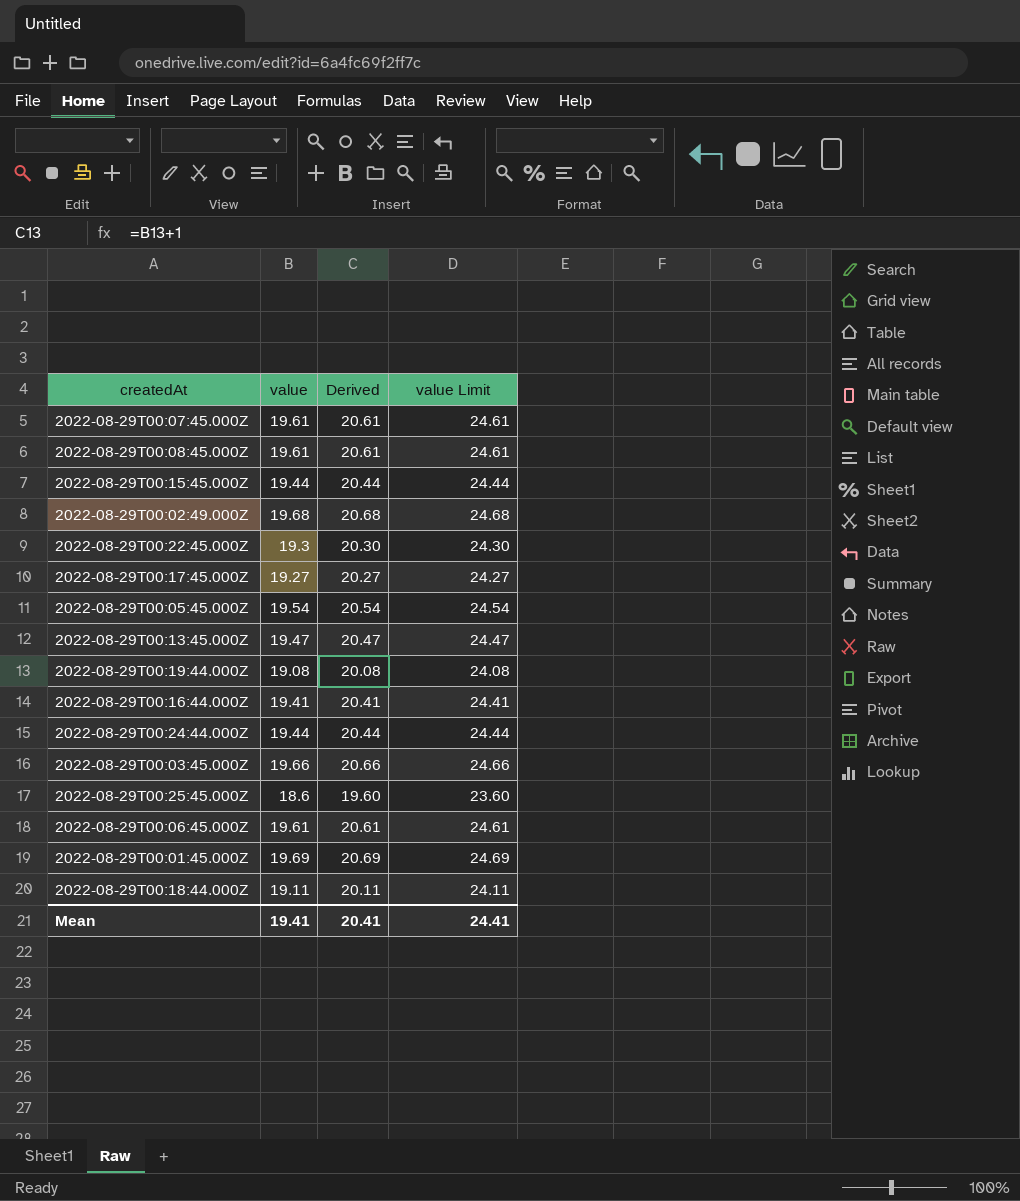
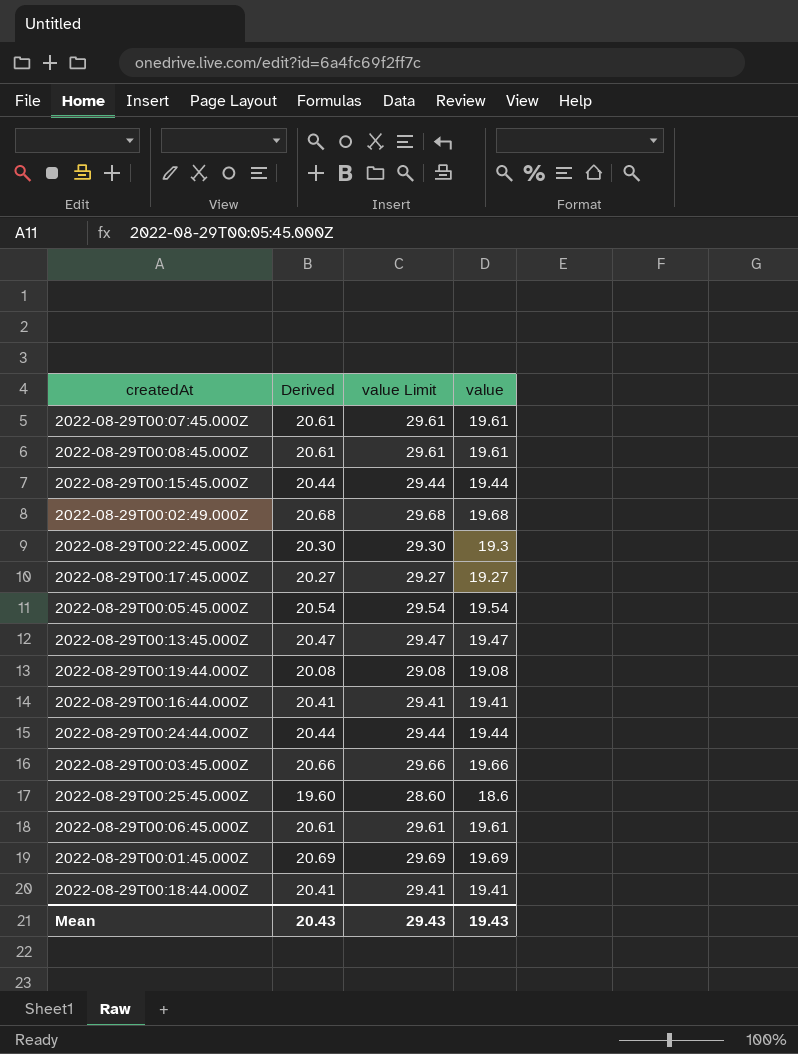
column value Limit | formula: [value] + 5 -> [value] + 10
column value | position: 2 -> 4
2022-08-29T00:18:44.000Z | Derived: 20.11 -> 20.41
2022-08-29T00:18:44.000Z | value: 19.11 -> 19.41
Mean | Derived: 20.41 -> 20.43
Mean | value Limit: 24.41 -> 29.43
Mean | value: 19.41 -> 19.43

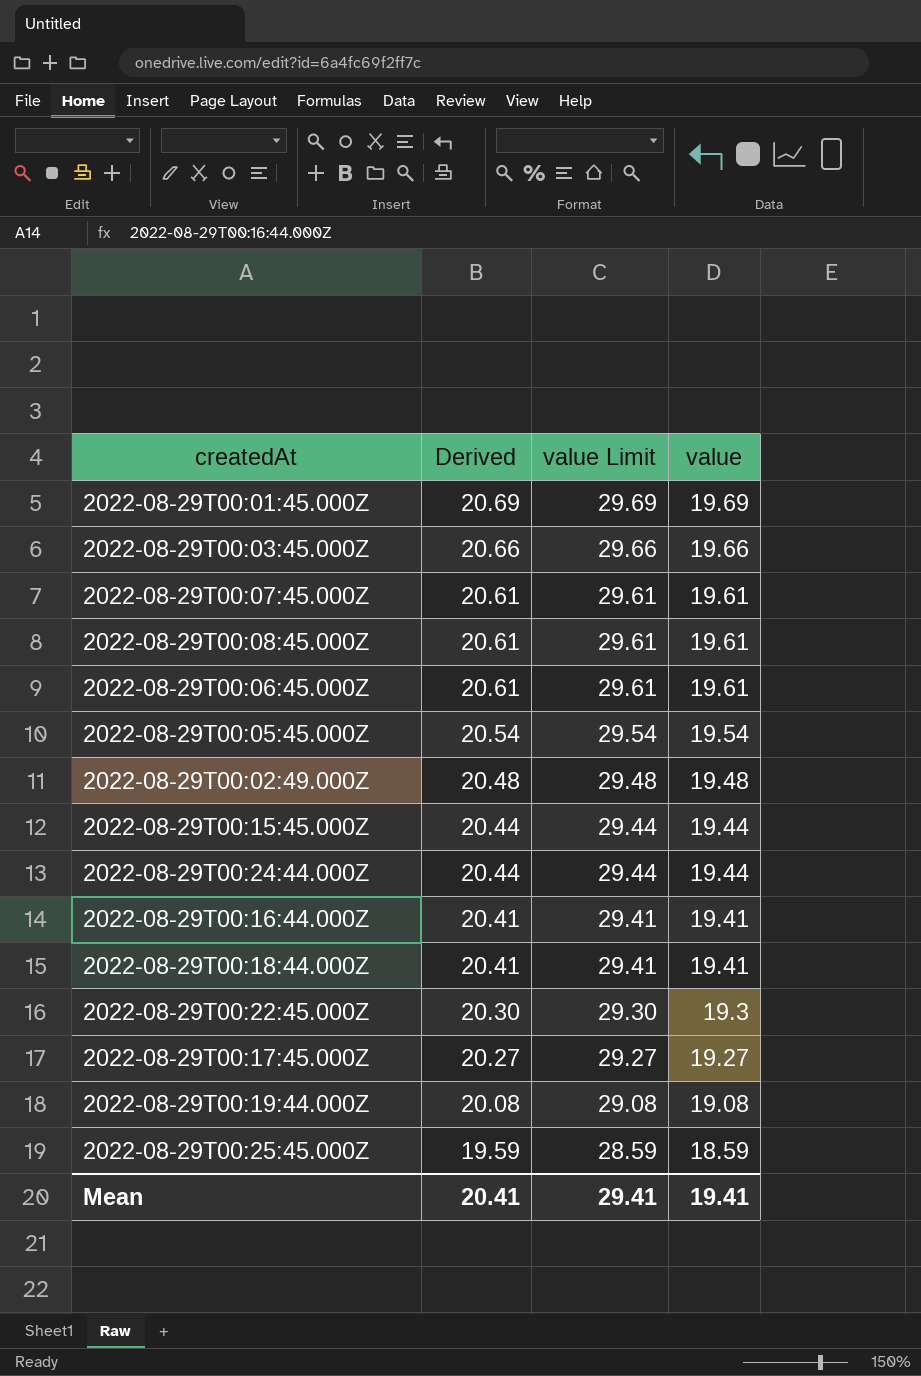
row order: none -> Derived descending
row 2022-08-29T00:13:45.000Z: 20.47 | 29.47 | 19.47 -> none
2022-08-29T00:02:49.000Z | Derived: 20.68 -> 20.48
2022-08-29T00:02:49.000Z | value Limit: 29.68 -> 29.48
2022-08-29T00:02:49.000Z | value: 19.68 -> 19.48
2022-08-29T00:25:45.000Z | Derived: 19.60 -> 19.59
2022-08-29T00:25:45.000Z | value Limit: 28.60 -> 28.59
2022-08-29T00:25:45.000Z | value: 18.6 -> 18.59
Mean | Derived: 20.43 -> 20.41
Mean | value Limit: 29.43 -> 29.41
Mean | value: 19.43 -> 19.41

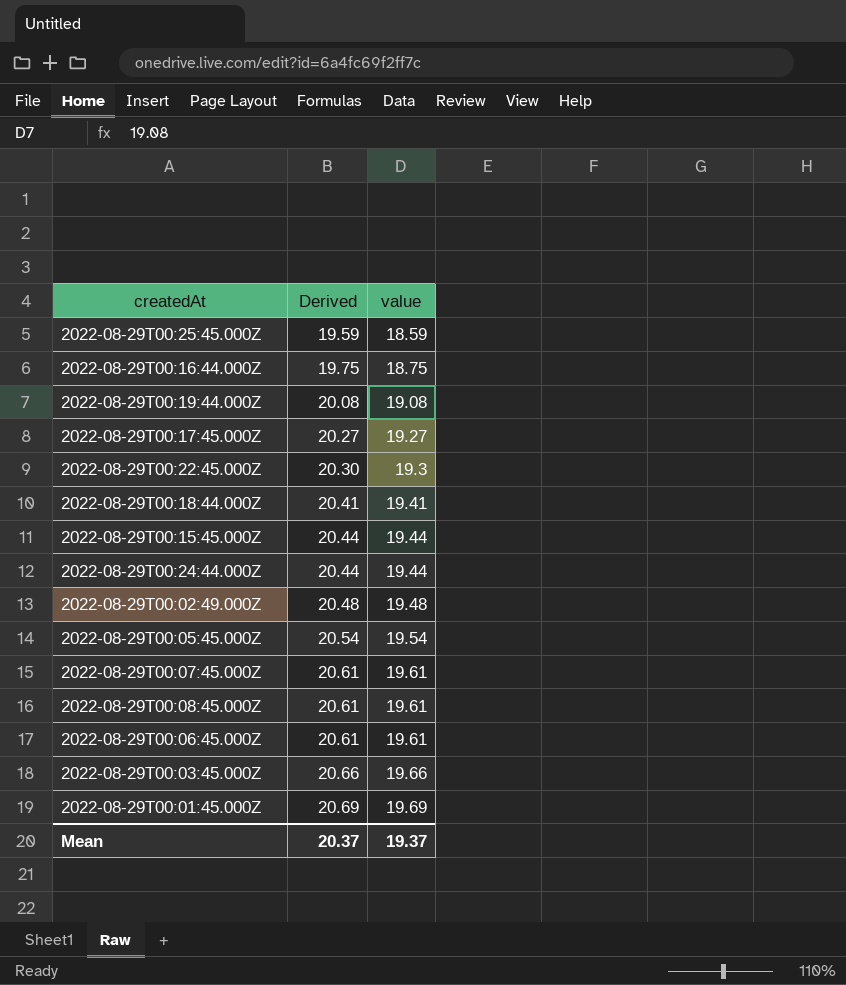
row order: Derived descending -> Derived ascending
column value Limit | formula: [value] + 10 -> none
2022-08-29T00:16:44.000Z | Derived: 20.41 -> 19.75
2022-08-29T00:16:44.000Z | value: 19.41 -> 18.75
Mean | Derived: 20.41 -> 20.37
Mean | value: 19.41 -> 19.37

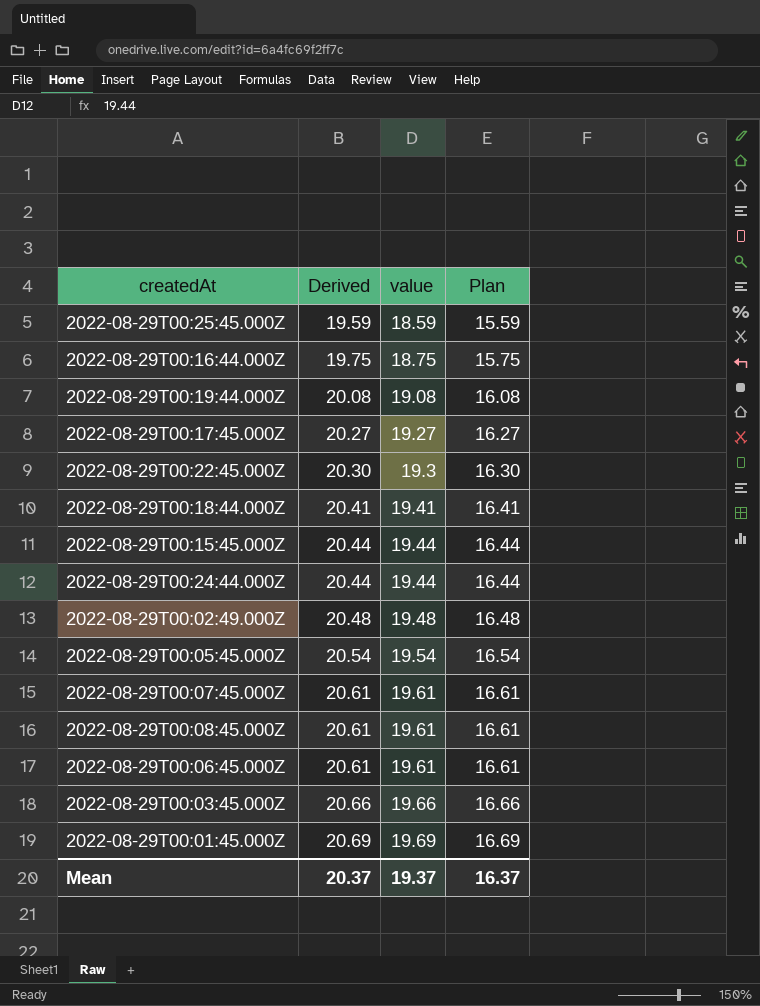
column Plan | formula: none -> [value] - 3

